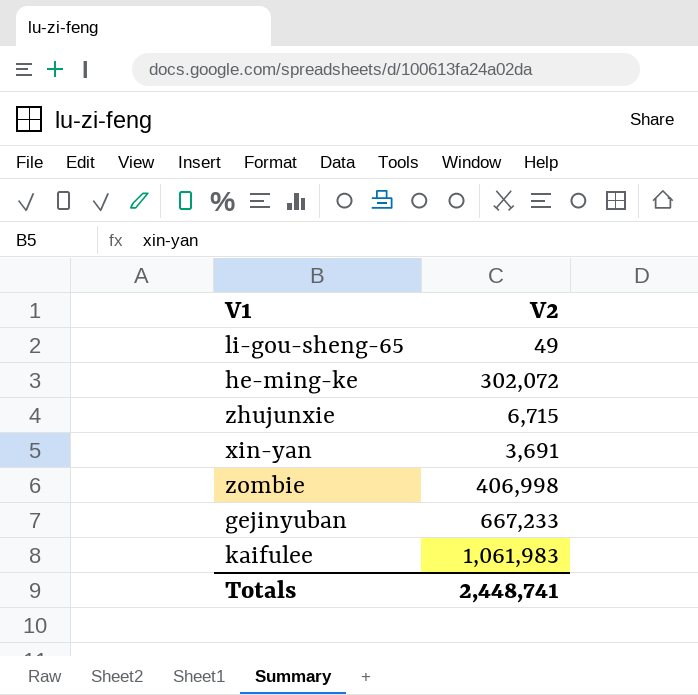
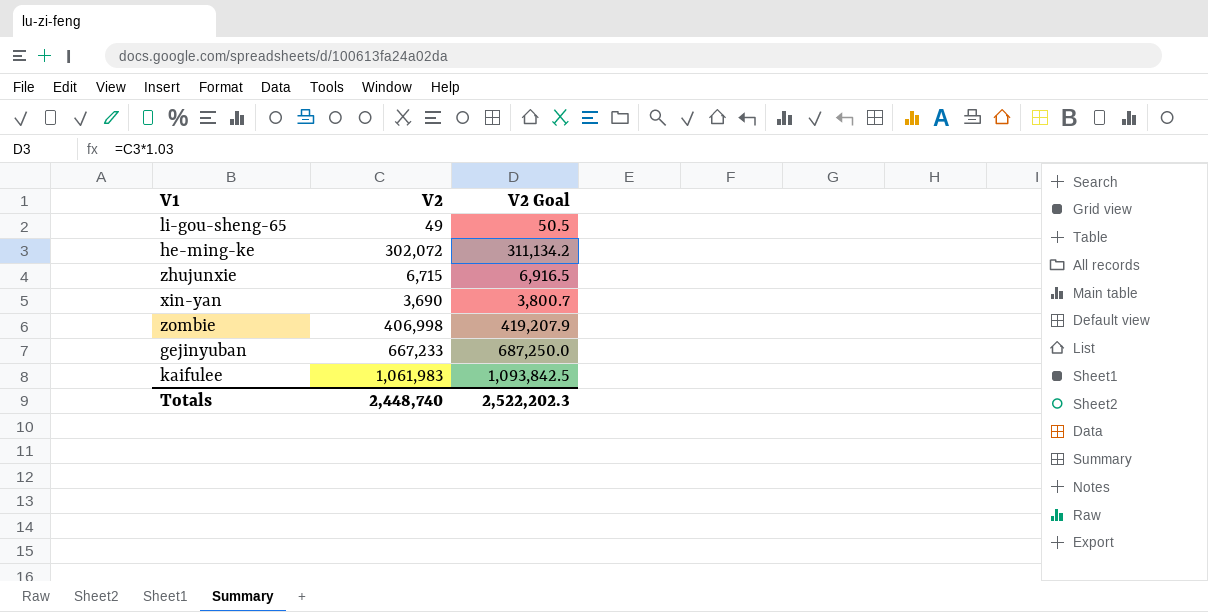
column V2 Goal | formula: none -> [V2] * 1.03
xin-yan | V2: 3,691 -> 3,690
Totals | V2: 2,448,741 -> 2,448,740

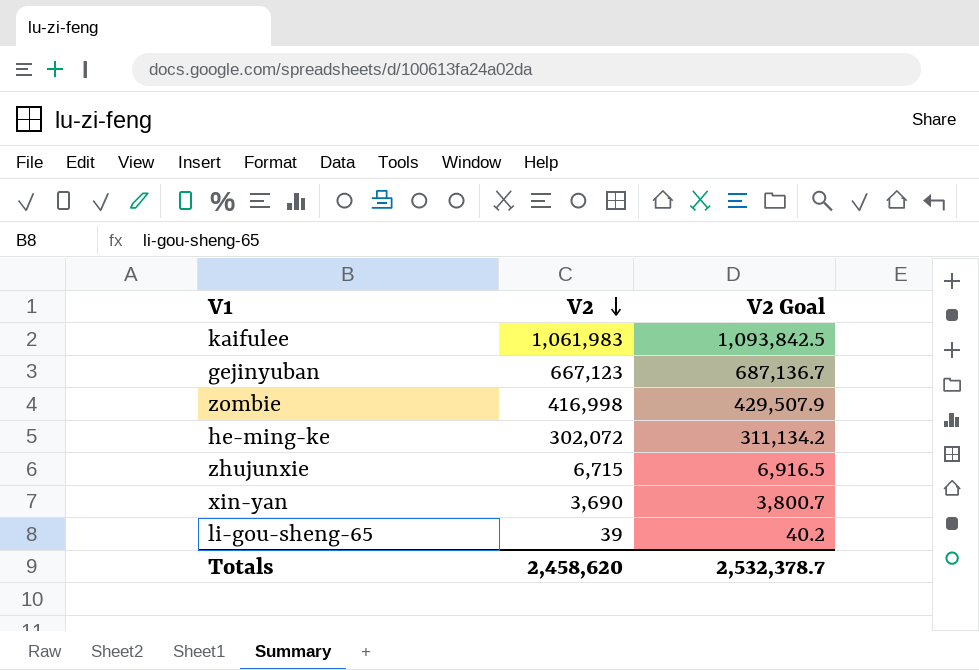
row order: none -> V2 descending
gejinyuban | V2: 667,233 -> 667,123
gejinyuban | V2 Goal: 687,250.0 -> 687,136.7
zombie | V2: 406,998 -> 416,998
zombie | V2 Goal: 419,207.9 -> 429,507.9
li-gou-sheng-65 | V2: 49 -> 39
li-gou-sheng-65 | V2 Goal: 50.5 -> 40.2
Totals | V2: 2,448,740 -> 2,458,620
Totals | V2 Goal: 2,522,202.3 -> 2,532,378.7

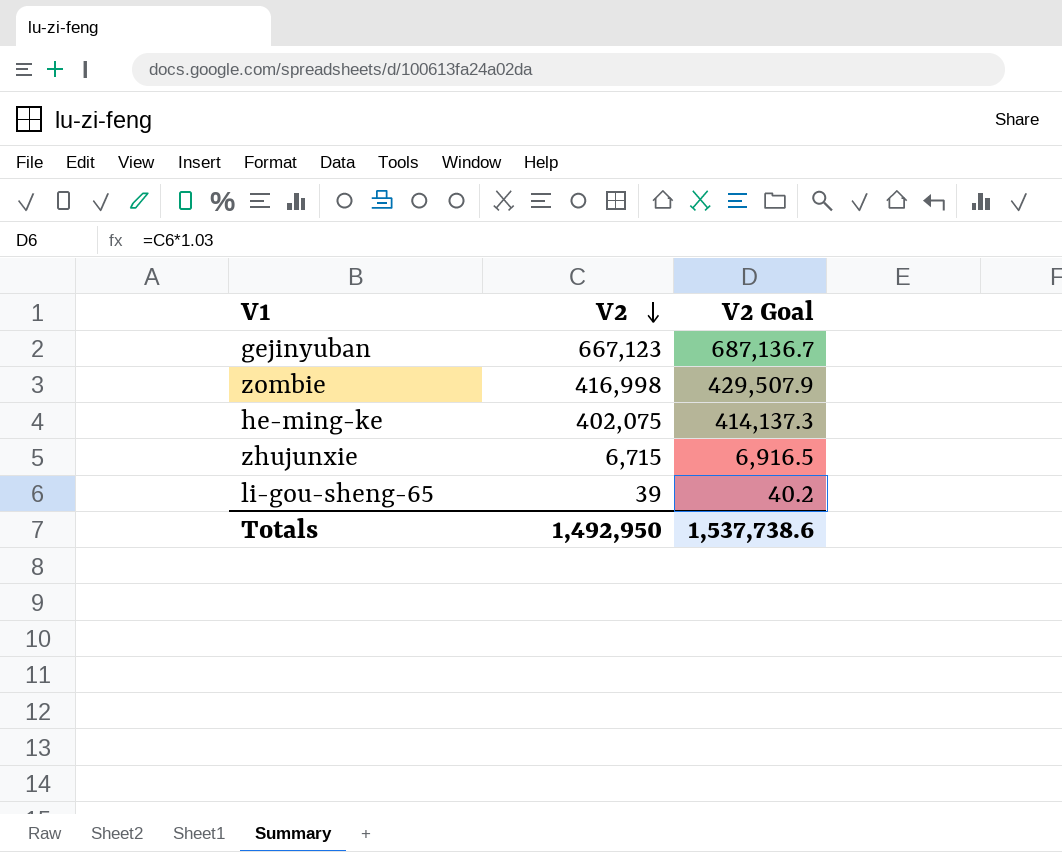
row kaifulee: 1,061,983 | 1,093,842.5 -> none
row xin-yan: 3,690 | 3,800.7 -> none
he-ming-ke | V2: 302,072 -> 402,075
he-ming-ke | V2 Goal: 311,134.2 -> 414,137.3
Totals | V2: 2,458,620 -> 1,492,950
Totals | V2 Goal: 2,532,378.7 -> 1,537,738.6

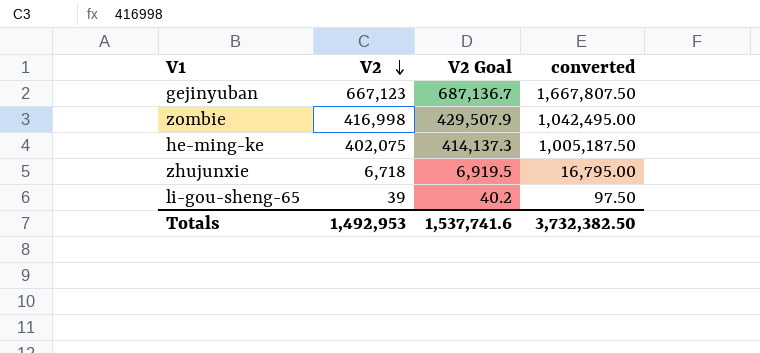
column converted | formula: none -> [V2] * 2.5
zhujunxie | V2: 6,715 -> 6,718
zhujunxie | V2 Goal: 6,916.5 -> 6,919.5
Totals | V2: 1,492,950 -> 1,492,953
Totals | V2 Goal: 1,537,738.6 -> 1,537,741.6

